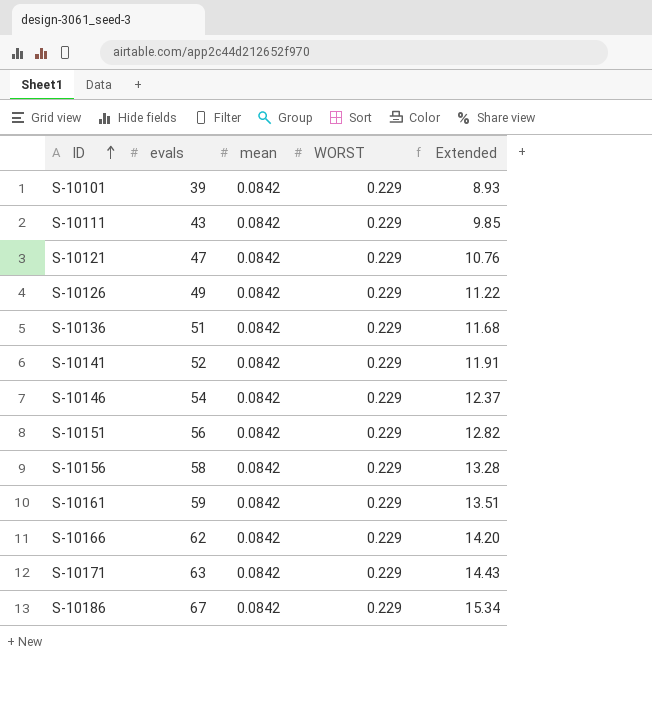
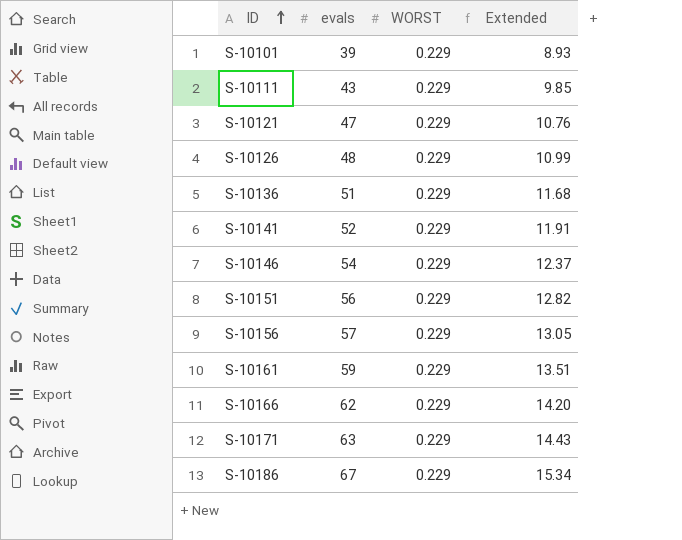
column mean | position: 3 -> none
S-10126 | evals: 49 -> 48
S-10126 | Extended: 11.22 -> 10.99
S-10156 | evals: 58 -> 57
S-10156 | Extended: 13.28 -> 13.05

